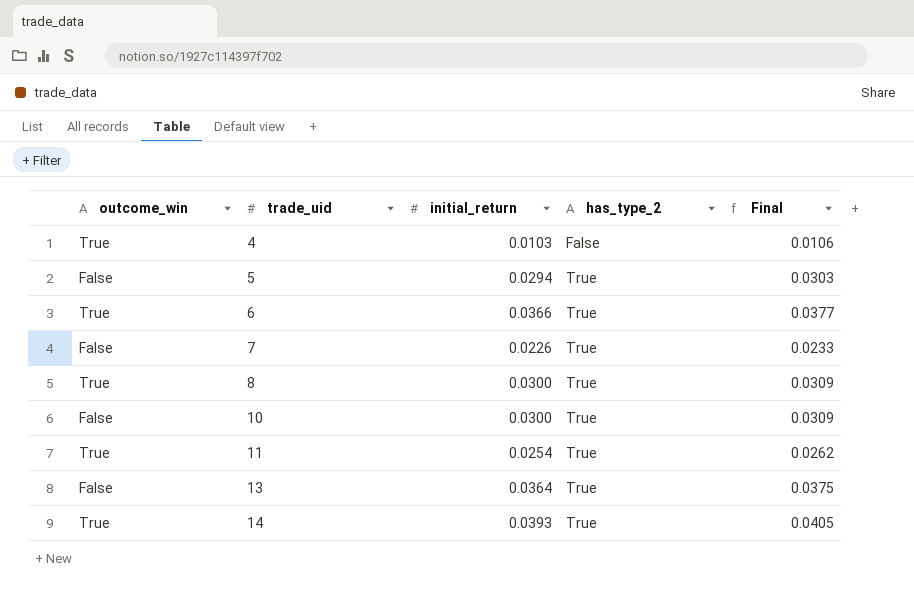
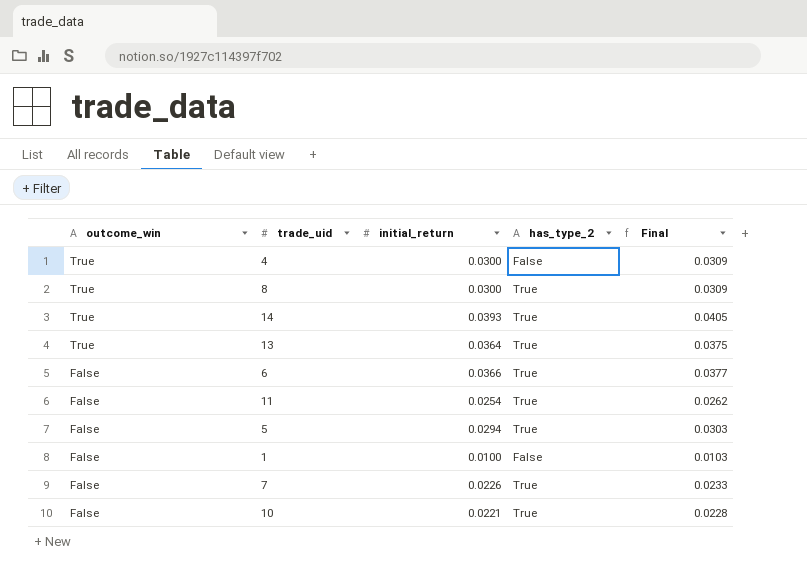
row order: trade_uid ascending -> outcome_win descending
4 | initial_return: 0.0103 -> 0.0300
4 | Final: 0.0106 -> 0.0309
13 | outcome_win: False -> True
6 | outcome_win: True -> False
11 | outcome_win: True -> False
row 1: none -> False | 0.0100 | False | 0.0103
10 | initial_return: 0.0300 -> 0.0221
10 | Final: 0.0309 -> 0.0228

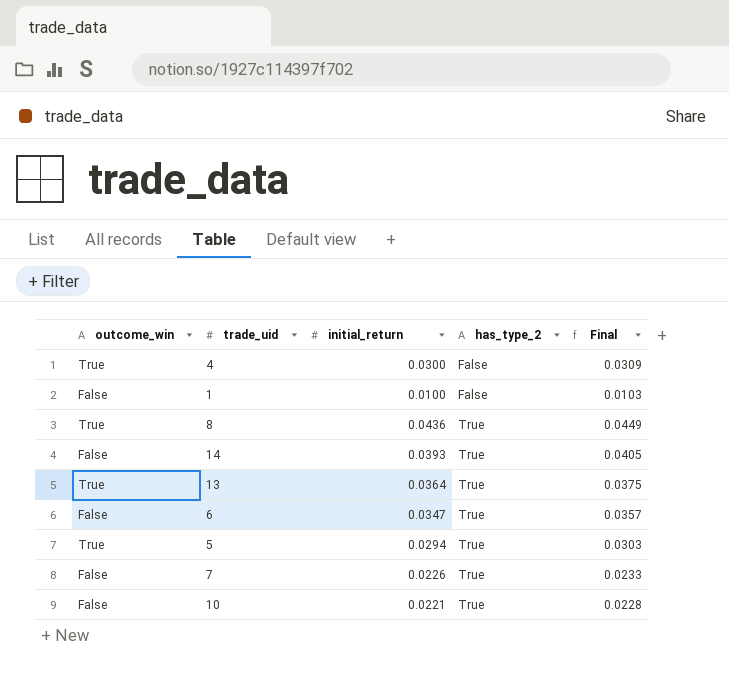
row order: outcome_win descending -> has_type_2 ascending
row 11: False | 0.0254 | True | 0.0262 -> none
8 | initial_return: 0.0300 -> 0.0436
8 | Final: 0.0309 -> 0.0449
14 | outcome_win: True -> False
6 | initial_return: 0.0366 -> 0.0347
6 | Final: 0.0377 -> 0.0357
5 | outcome_win: False -> True

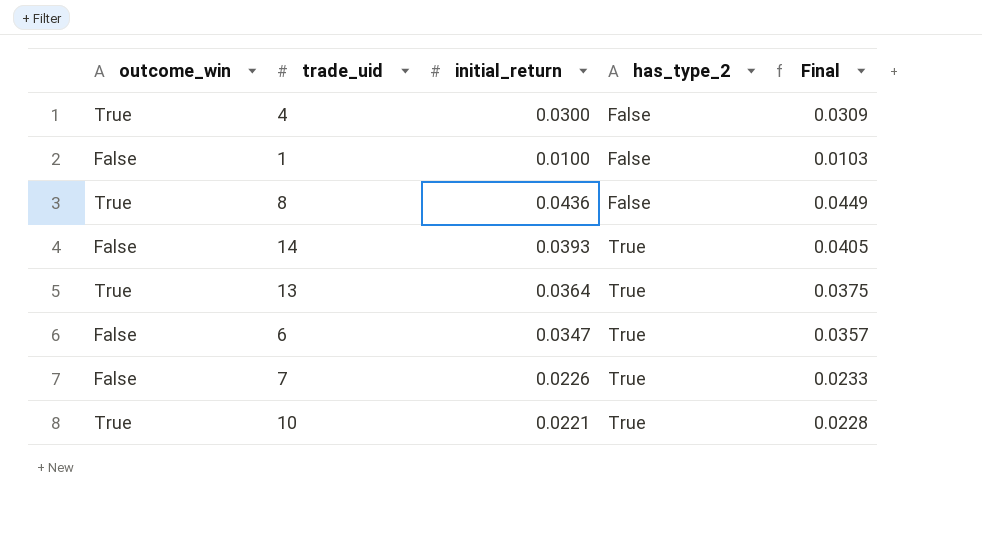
row 5: True | 0.0294 | True | 0.0303 -> none
8 | has_type_2: True -> False
10 | outcome_win: False -> True

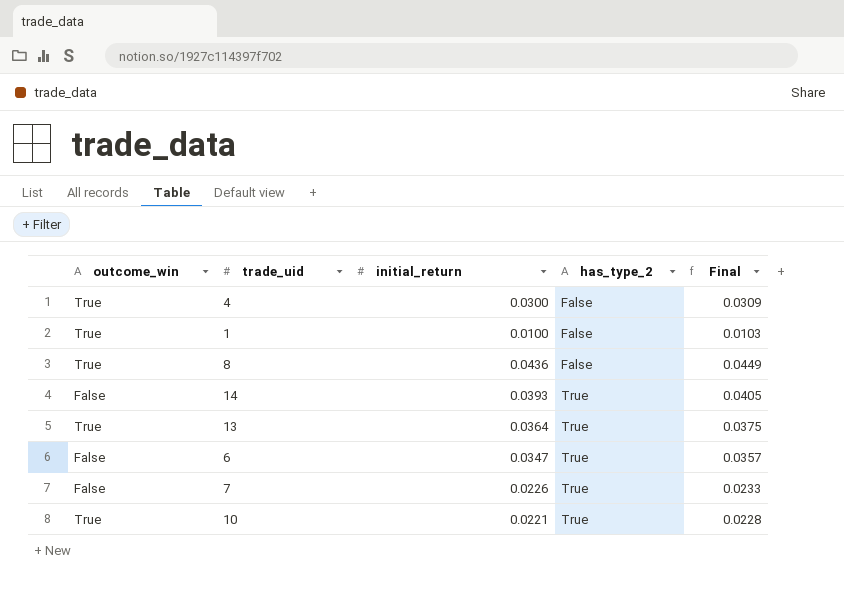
1 | outcome_win: False -> True

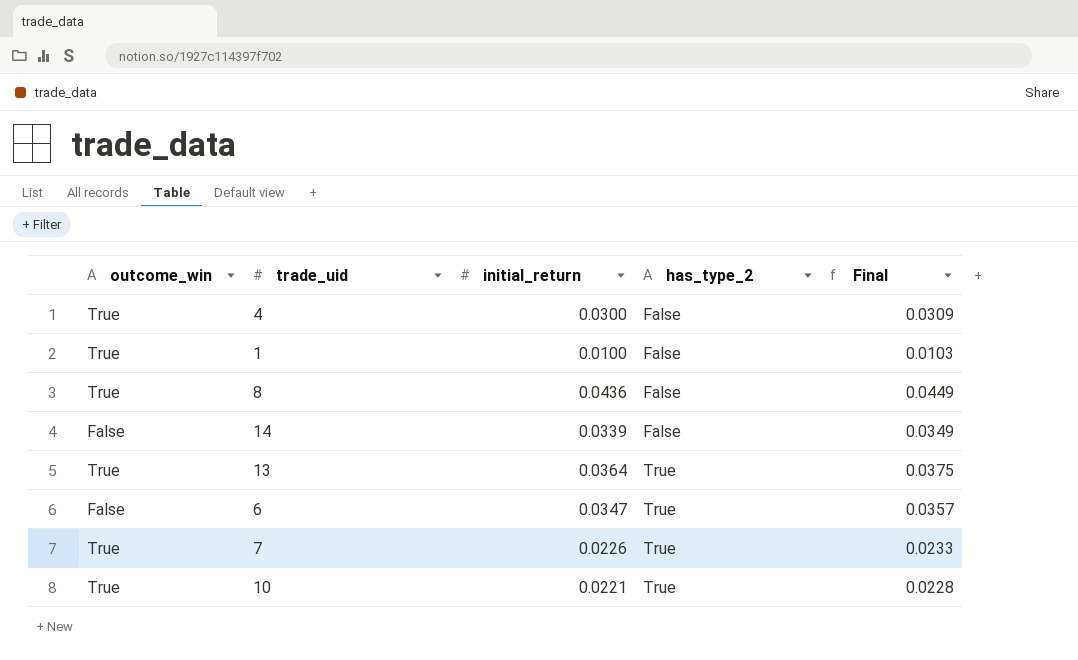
14 | initial_return: 0.0393 -> 0.0339
14 | has_type_2: True -> False
14 | Final: 0.0405 -> 0.0349
7 | outcome_win: False -> True

